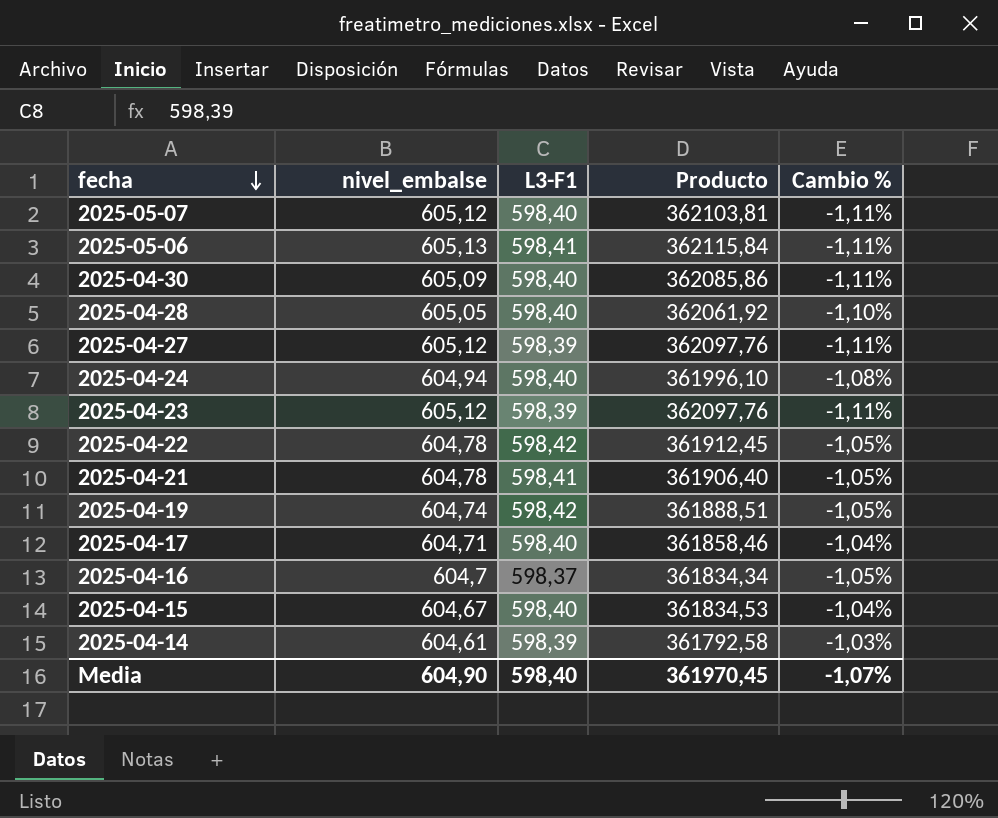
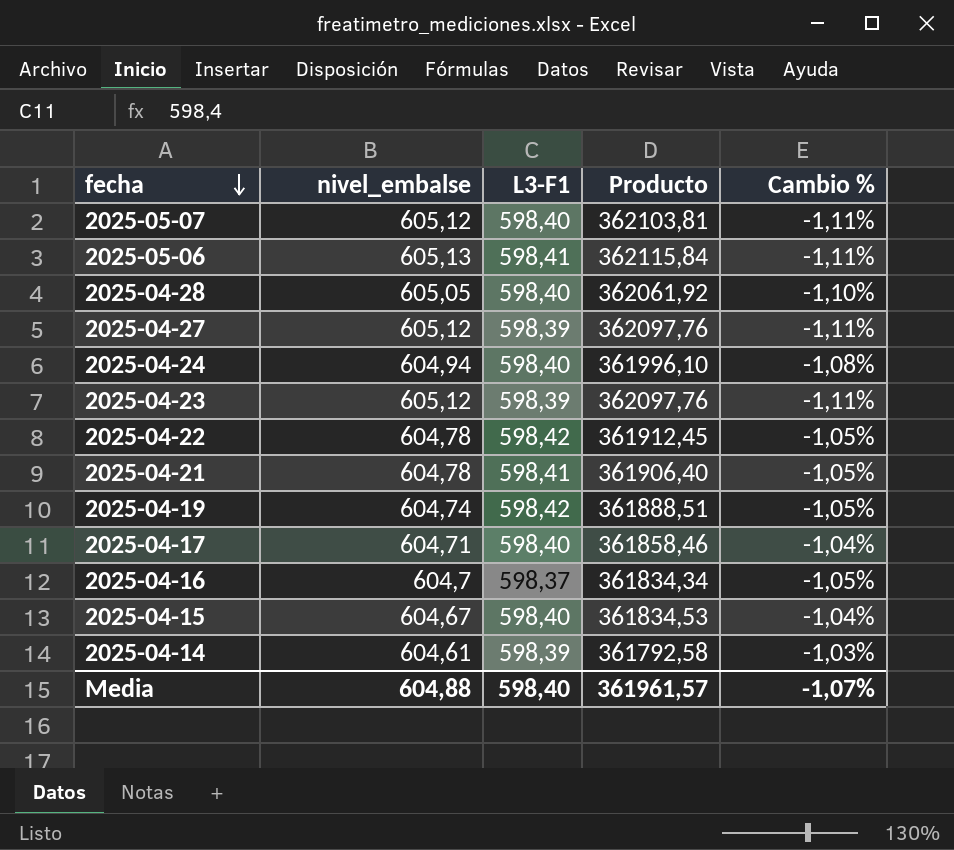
row 2025-04-30: 605,09 | 598,40 | 362085,86 | -1,11% -> none
Media | nivel_embalse: 604,90 -> 604,88
Media | Producto: 361970,45 -> 361961,57

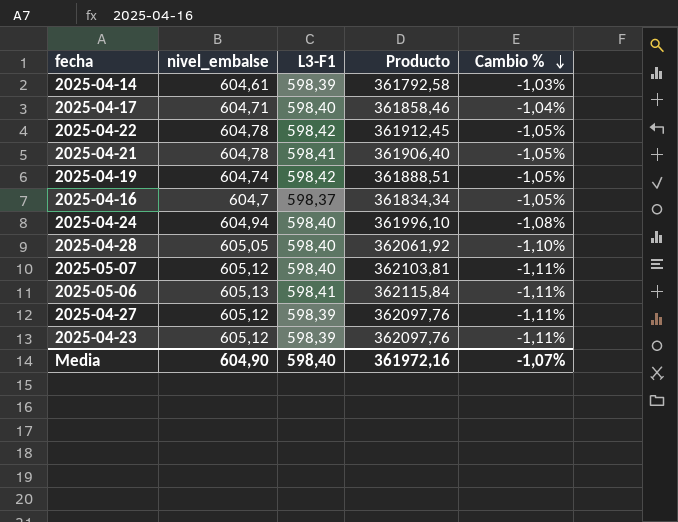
row order: fecha descending -> Cambio % descending
row 2025-04-15: 604,67 | 598,40 | 361834,53 | -1,04% -> none
Media | nivel_embalse: 604,88 -> 604,90
Media | Producto: 361961,57 -> 361972,16

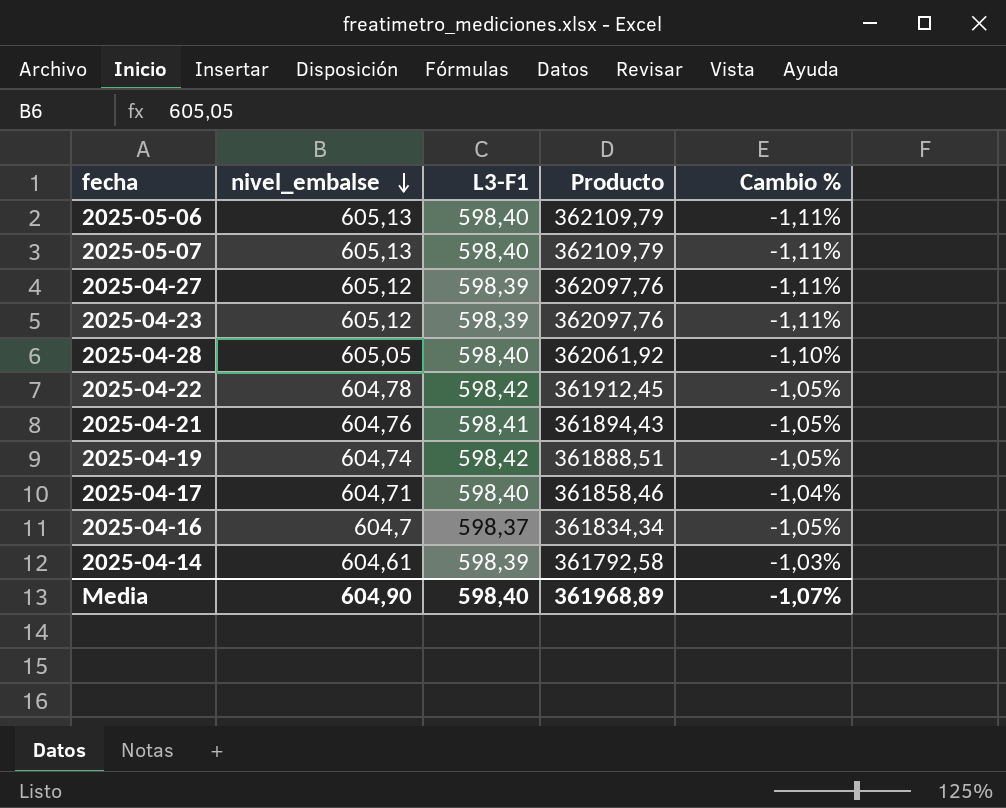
row order: Cambio % descending -> nivel_embalse descending
row 2025-04-24: 604,94 | 598,40 | 361996,10 | -1,08% -> none
2025-05-06 | L3-F1: 598,41 -> 598,40
2025-05-06 | Producto: 362115,84 -> 362109,79
2025-05-07 | nivel_embalse: 605,12 -> 605,13
2025-05-07 | Producto: 362103,81 -> 362109,79
2025-04-21 | nivel_embalse: 604,78 -> 604,76
2025-04-21 | Producto: 361906,40 -> 361894,43
Media | Producto: 361972,16 -> 361968,89

